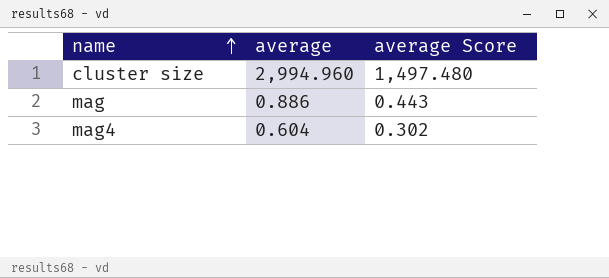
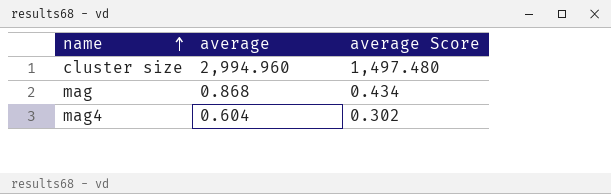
mag | average: 0.886 -> 0.868
mag | average Score: 0.443 -> 0.434

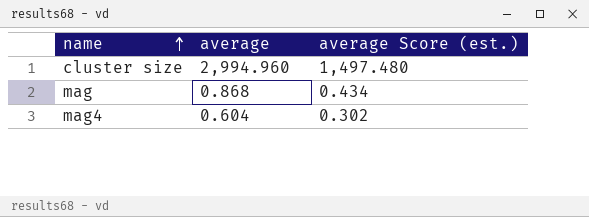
column name: average Score -> average Score (est.)

